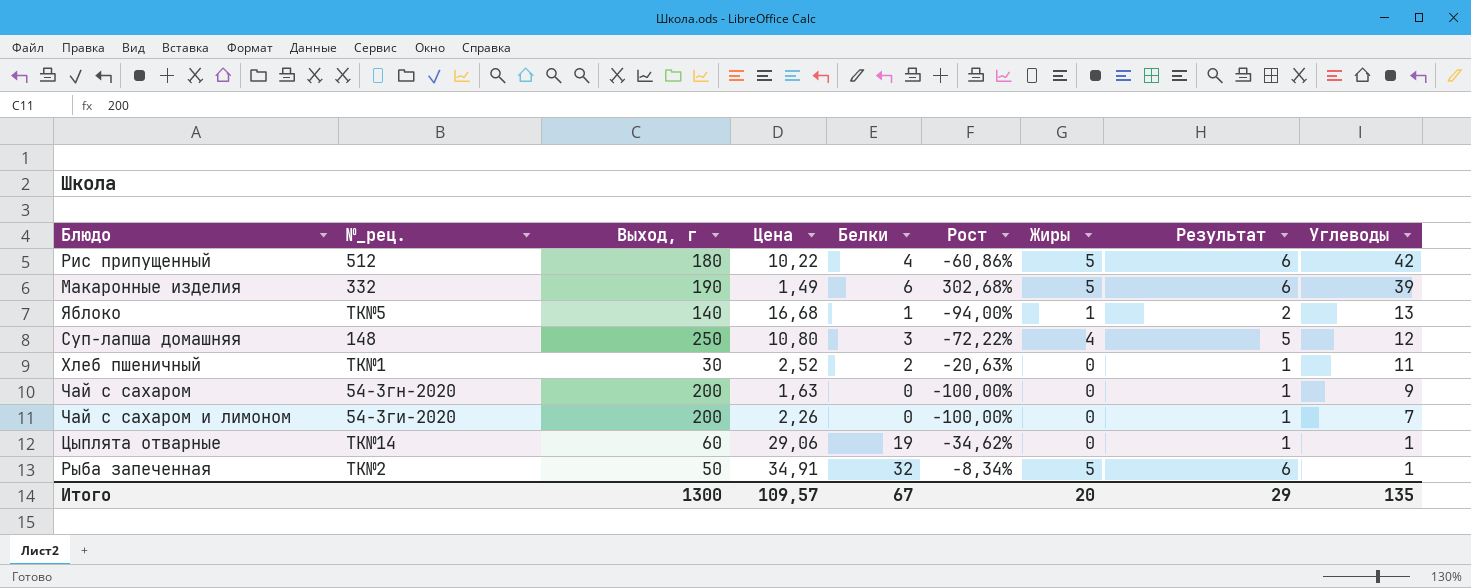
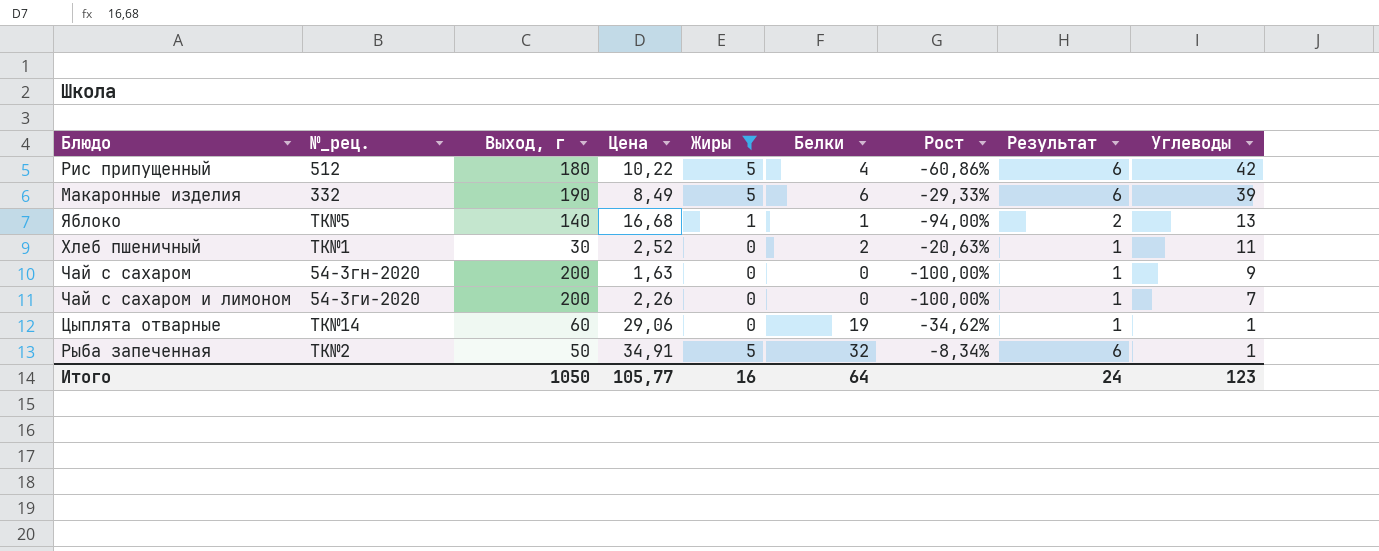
filter: none -> Жиры != 4
column Жиры | position: 7 -> 5
Макаронные изделия | Цена: 1,49 -> 8,49
Макаронные изделия | Рост: 302,68% -> -29,33%
Итого | Выход, г: 1300 -> 1050
Итого | Цена: 109,57 -> 105,77
Итого | Жиры: 20 -> 16
Итого | Белки: 67 -> 64
Итого | Результат: 29 -> 24
Итого | Углеводы: 135 -> 123

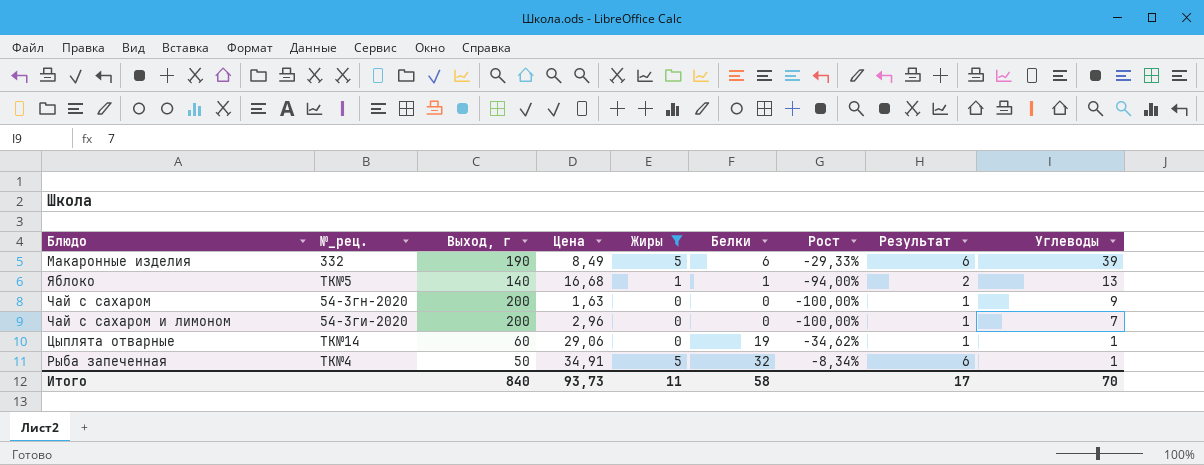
row Рис припущенный: 512 | 180 | 10,22 | 5 | 4 | -60,86% | 6 | 42 -> none
row Хлеб пшеничный: ТК№1 | 30 | 2,52 | 0 | 2 | -20,63% | 1 | 11 -> none
Чай с сахаром и лимоном | Цена: 2,26 -> 2,96
Рыба запеченная | №_рец.: ТК№2 -> ТК№4
Итого | Выход, г: 1050 -> 840
Итого | Цена: 105,77 -> 93,73
Итого | Жиры: 16 -> 11
Итого | Белки: 64 -> 58
Итого | Результат: 24 -> 17
Итого | Углеводы: 123 -> 70

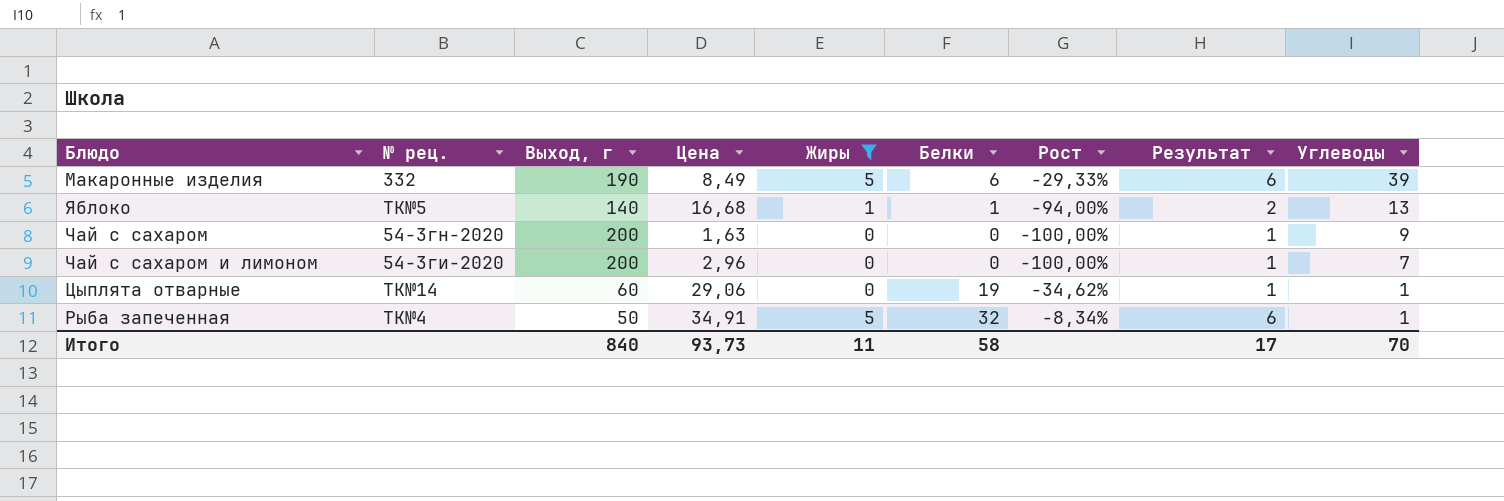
column name: №_рец. -> № рец.

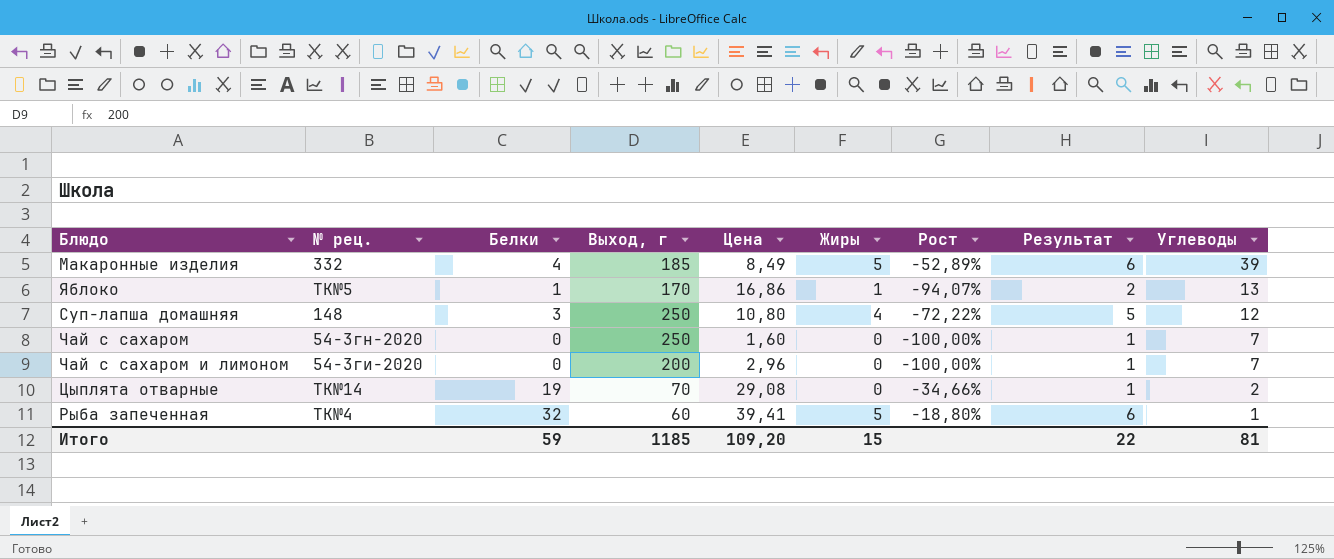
filter: Жиры != 4 -> none
column Белки | position: 6 -> 3
Макаронные изделия | Белки: 6 -> 4
Макаронные изделия | Выход, г: 190 -> 185
Макаронные изделия | Рост: -29,33% -> -52,89%
Яблоко | Выход, г: 140 -> 170
Яблоко | Цена: 16,68 -> 16,86
Яблоко | Рост: -94,00% -> -94,07%
Чай с сахаром | Выход, г: 200 -> 250
Чай с сахаром | Цена: 1,63 -> 1,60
Чай с сахаром | Углеводы: 9 -> 7
Цыплята отварные | Выход, г: 60 -> 70
Цыплята отварные | Цена: 29,06 -> 29,08
Цыплята отварные | Рост: -34,62% -> -34,66%
Цыплята отварные | Углеводы: 1 -> 2
Рыба запеченная | Выход, г: 50 -> 60
Рыба запеченная | Цена: 34,91 -> 39,41
Рыба запеченная | Рост: -8,34% -> -18,80%
Итого | Белки: 58 -> 59
Итого | Выход, г: 840 -> 1185
Итого | Цена: 93,73 -> 109,20
Итого | Жиры: 11 -> 15
Итого | Результат: 17 -> 22
Итого | Углеводы: 70 -> 81

